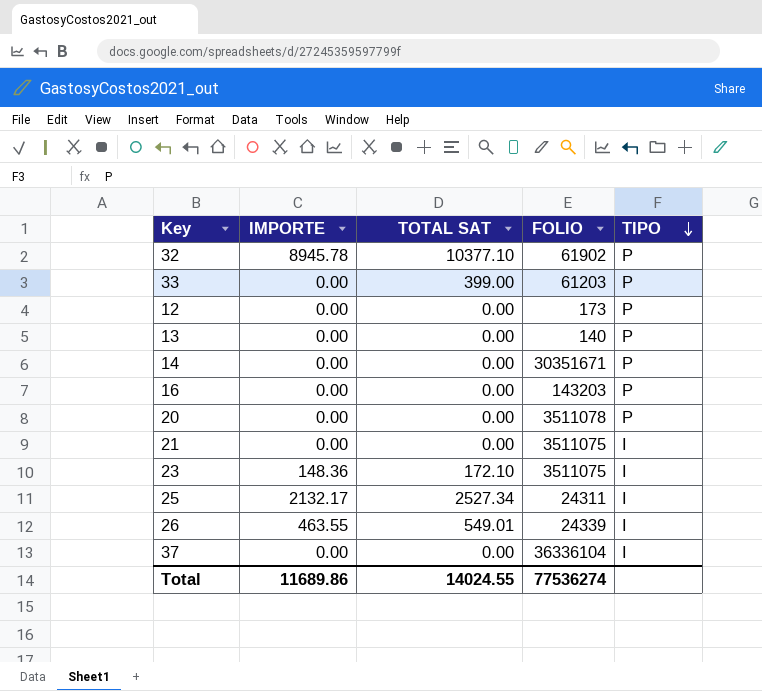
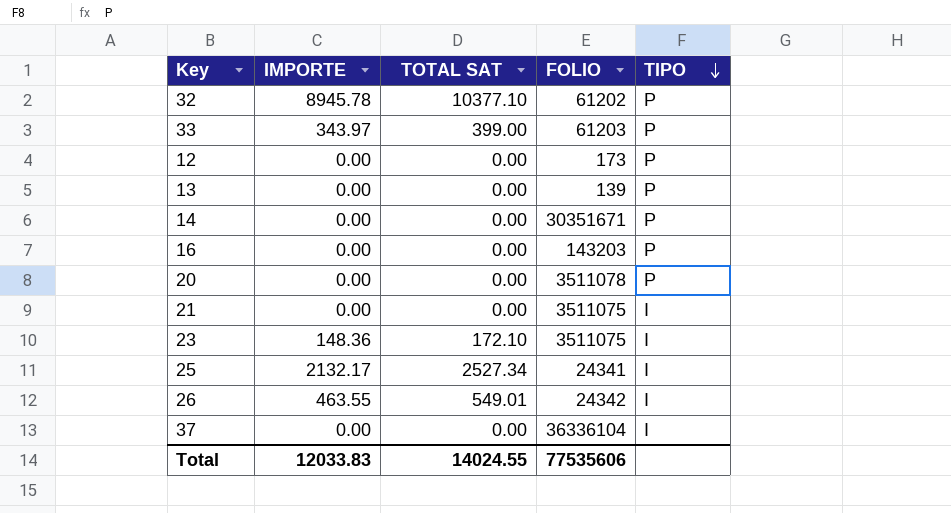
32 | FOLIO: 61902 -> 61202
33 | IMPORTE: 0.00 -> 343.97
13 | FOLIO: 140 -> 139
25 | FOLIO: 24311 -> 24341
26 | FOLIO: 24339 -> 24342
Total | IMPORTE: 11689.86 -> 12033.83
Total | FOLIO: 77536274 -> 77535606

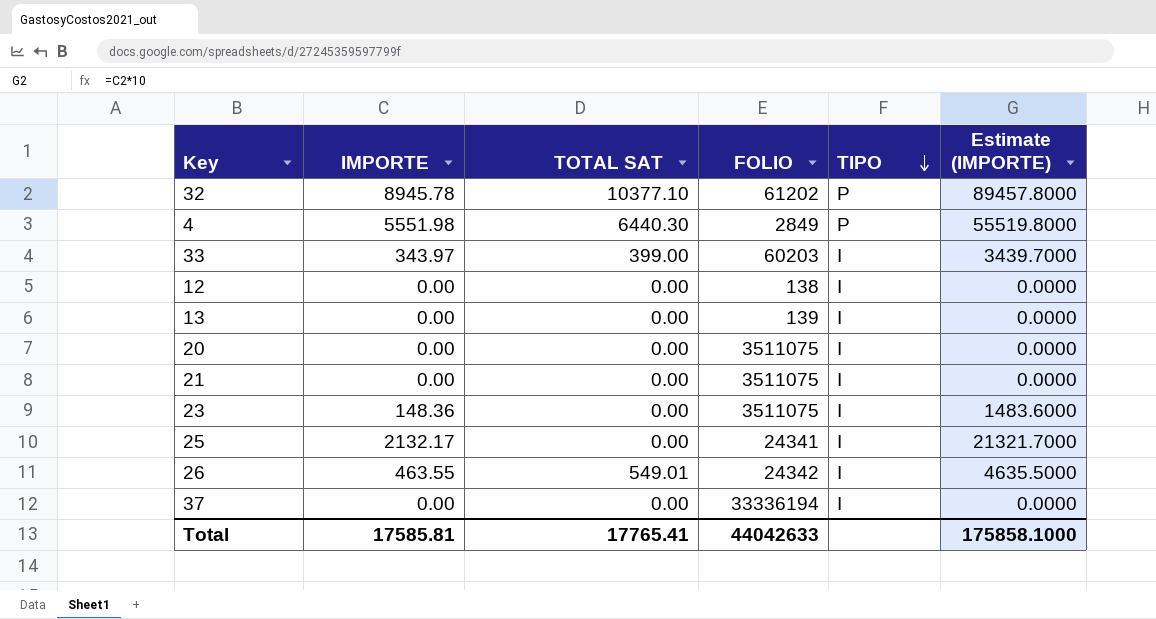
column Estimate (IMPORTE) | formula: none -> [IMPORTE] * 10
row 14: 0.00 | 0.00 | 30351671 | P -> none
row 16: 0.00 | 0.00 | 143203 | P -> none
row 4: none -> 5551.98 | 6440.30 | 2849 | P | 55519.8000
33 | FOLIO: 61203 -> 60203
33 | TIPO: P -> I
12 | FOLIO: 173 -> 138
12 | TIPO: P -> I
13 | TIPO: P -> I
20 | FOLIO: 3511078 -> 3511075
20 | TIPO: P -> I
23 | TOTAL SAT: 172.10 -> 0.00
25 | TOTAL SAT: 2527.34 -> 0.00
37 | FOLIO: 36336104 -> 33336194
Total | IMPORTE: 12033.83 -> 17585.81
Total | TOTAL SAT: 14024.55 -> 17765.41
Total | FOLIO: 77535606 -> 44042633

